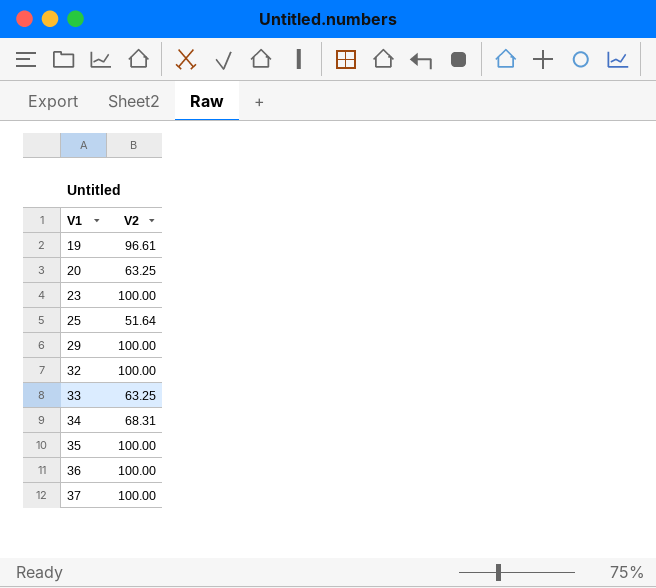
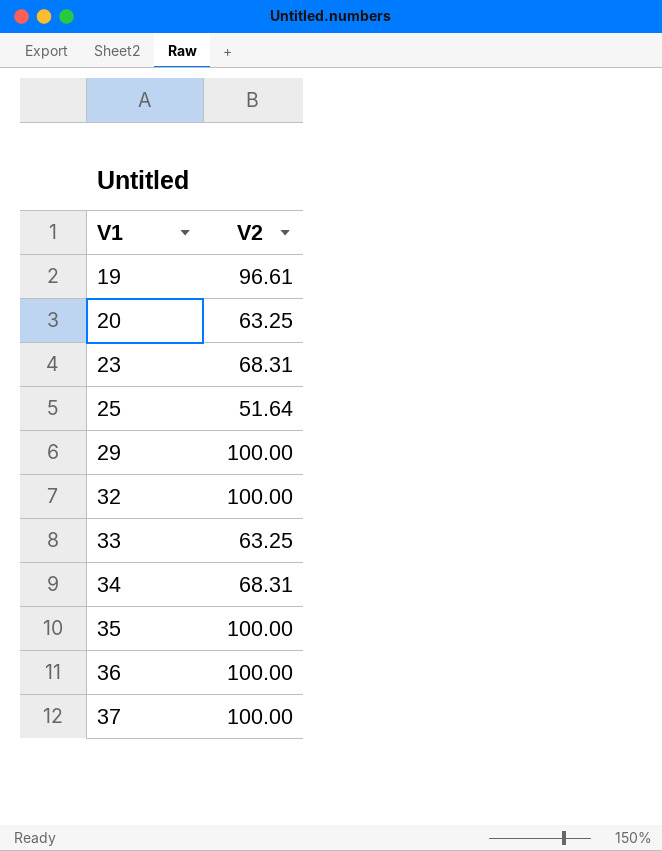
23 | V2: 100.00 -> 68.31

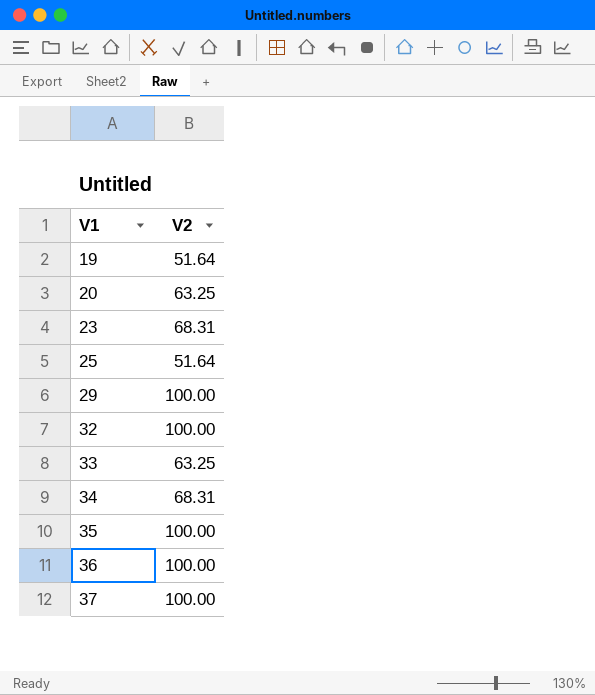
19 | V2: 96.61 -> 51.64

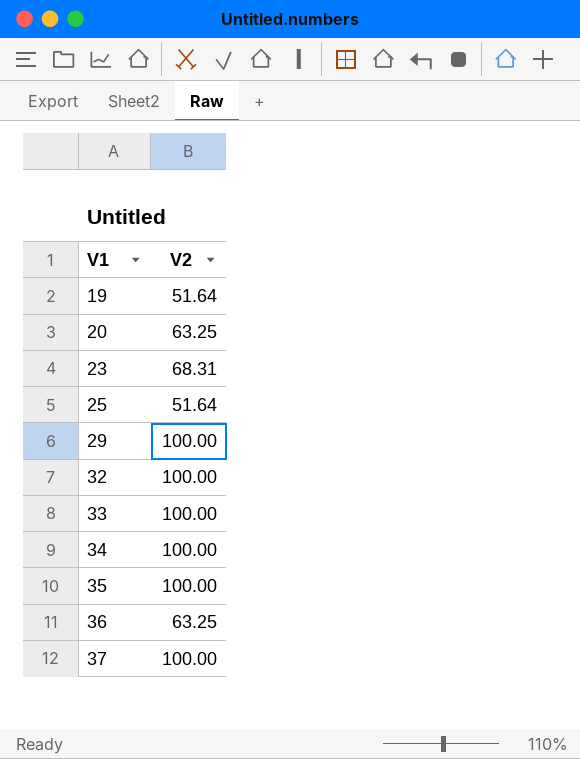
33 | V2: 63.25 -> 100.00
34 | V2: 68.31 -> 100.00
36 | V2: 100.00 -> 63.25

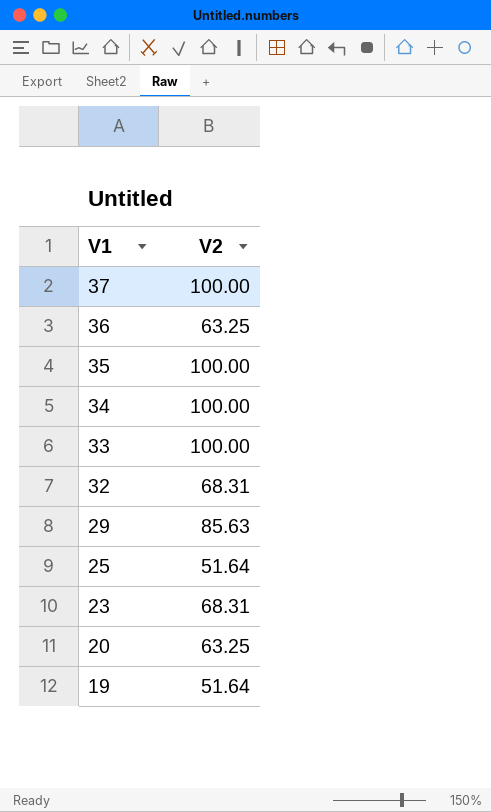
row order: V1 ascending -> V1 descending
32 | V2: 100.00 -> 68.31
29 | V2: 100.00 -> 85.63

